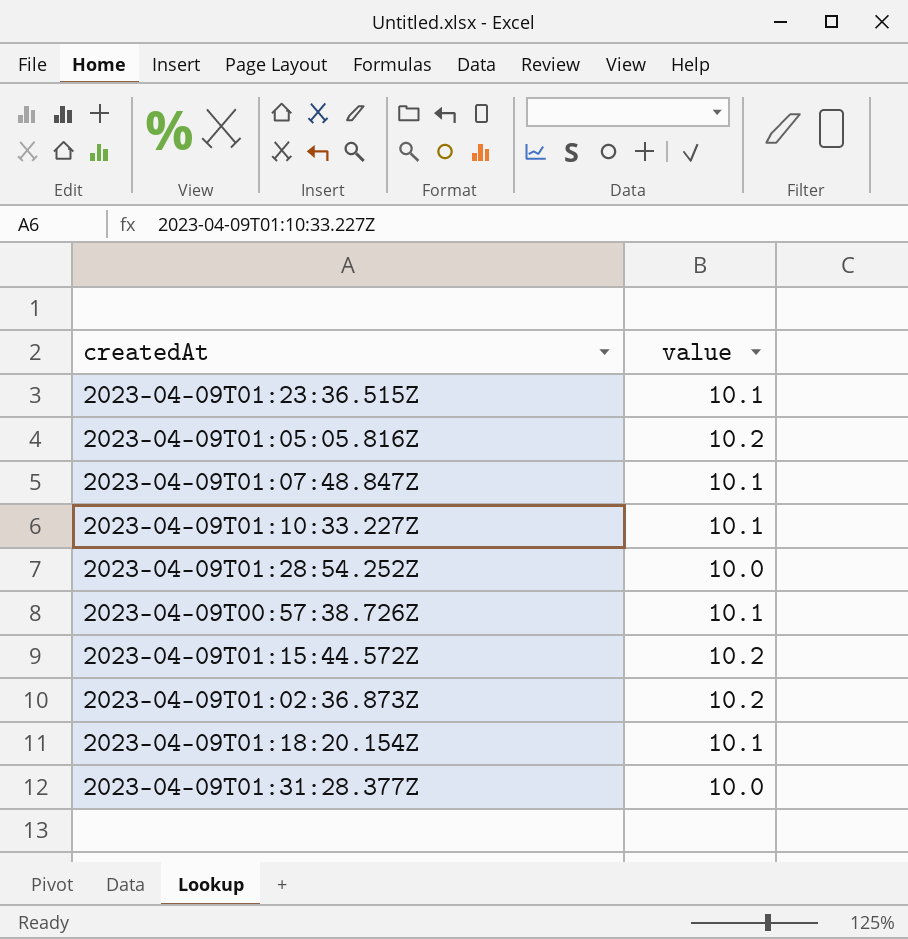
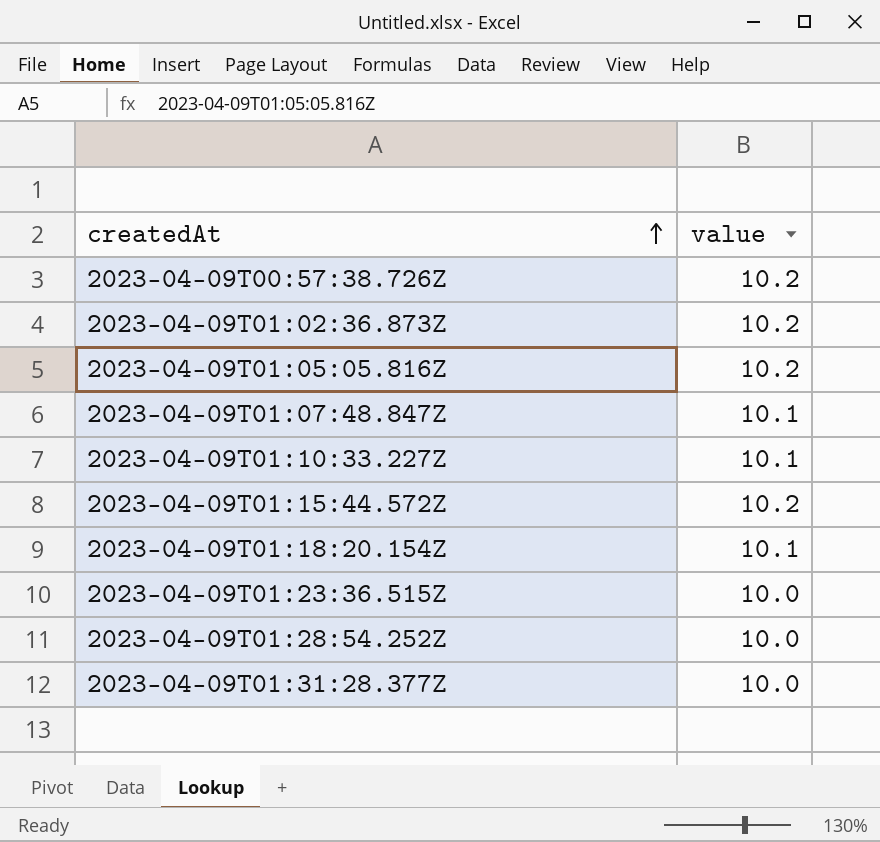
row order: none -> createdAt ascending
2023-04-09T00:57:38.726Z | value: 10.1 -> 10.2
2023-04-09T01:23:36.515Z | value: 10.1 -> 10.0

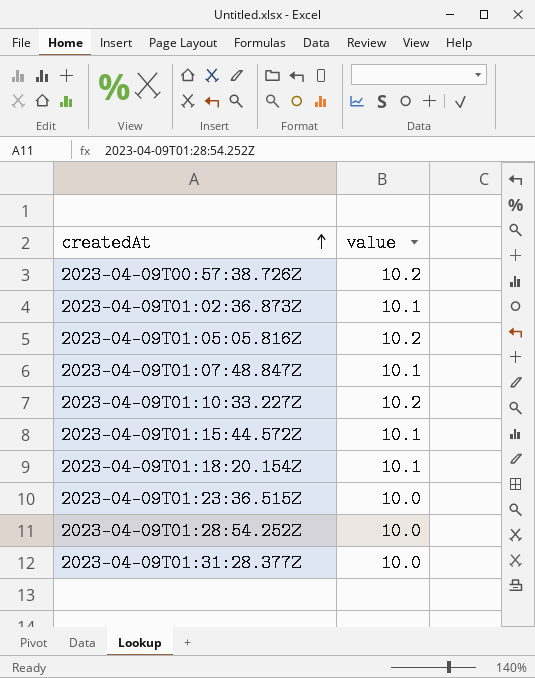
2023-04-09T01:02:36.873Z | value: 10.2 -> 10.1
2023-04-09T01:10:33.227Z | value: 10.1 -> 10.2
2023-04-09T01:15:44.572Z | value: 10.2 -> 10.1

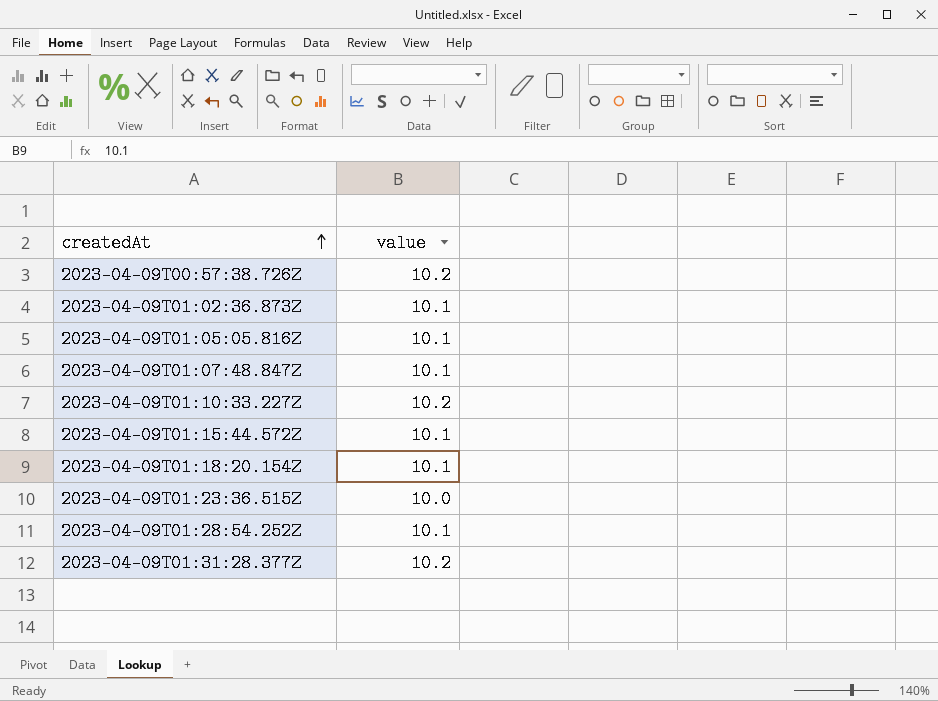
2023-04-09T01:05:05.816Z | value: 10.2 -> 10.1
2023-04-09T01:28:54.252Z | value: 10.0 -> 10.1
2023-04-09T01:31:28.377Z | value: 10.0 -> 10.2

